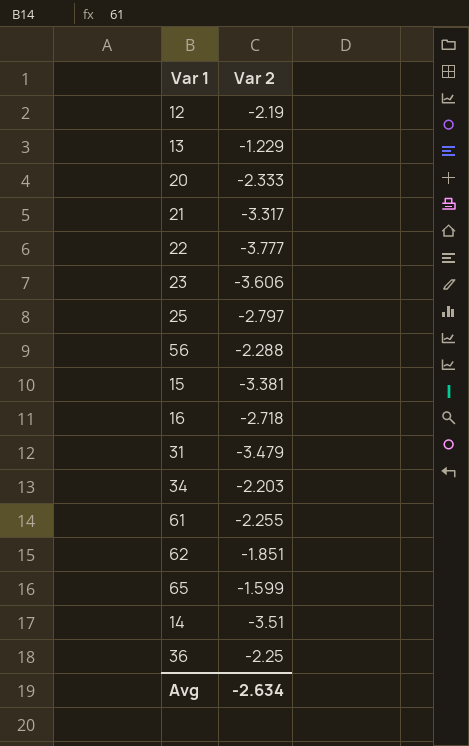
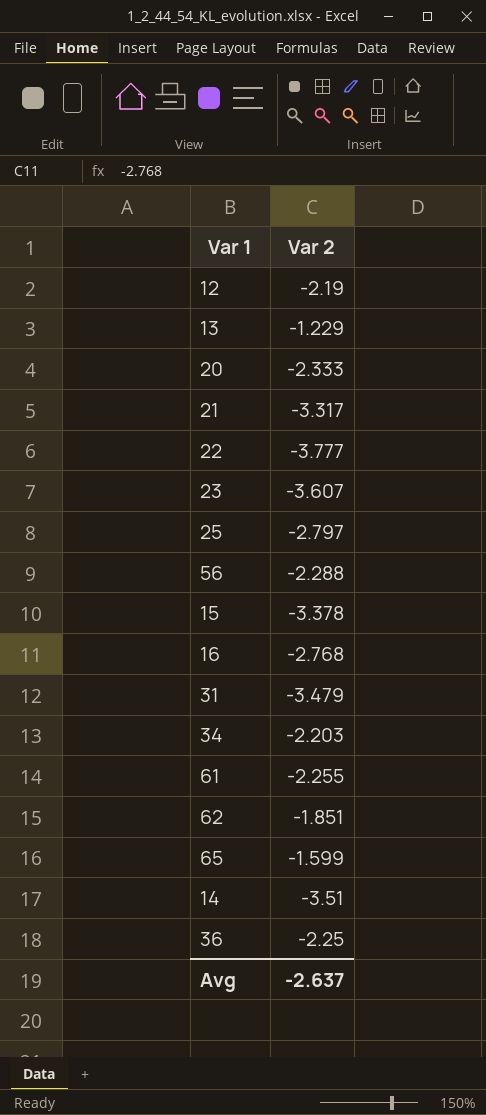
23 | Var 2: -3.606 -> -3.607
15 | Var 2: -3.381 -> -3.378
16 | Var 2: -2.718 -> -2.768
Avg | Var 2: -2.634 -> -2.637

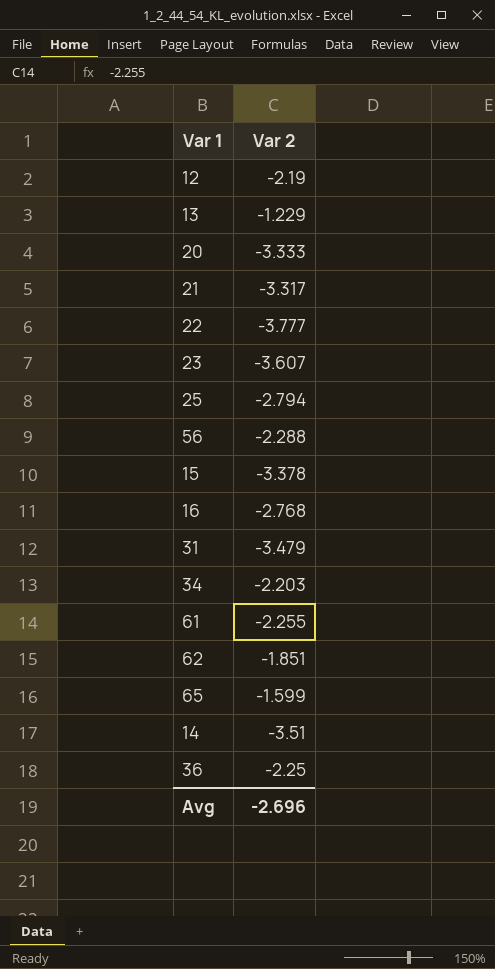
20 | Var 2: -2.333 -> -3.333
25 | Var 2: -2.797 -> -2.794
Avg | Var 2: -2.637 -> -2.696

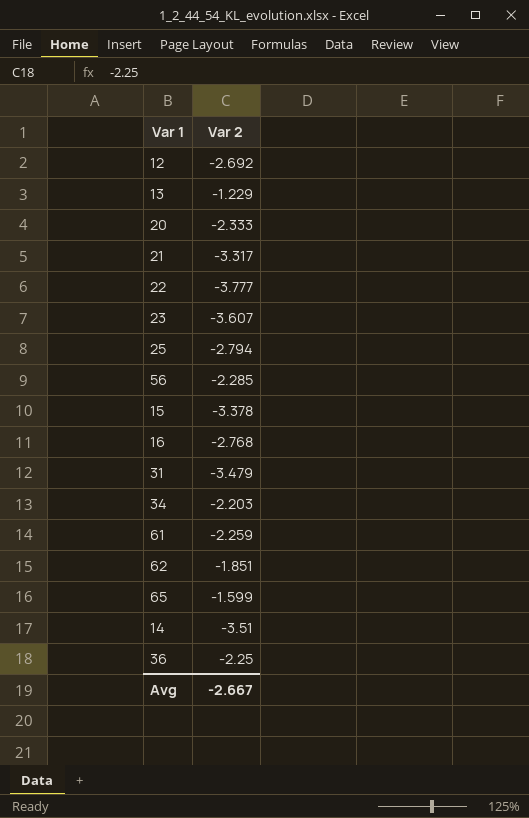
12 | Var 2: -2.19 -> -2.692
20 | Var 2: -3.333 -> -2.333
56 | Var 2: -2.288 -> -2.285
61 | Var 2: -2.255 -> -2.259
Avg | Var 2: -2.696 -> -2.667

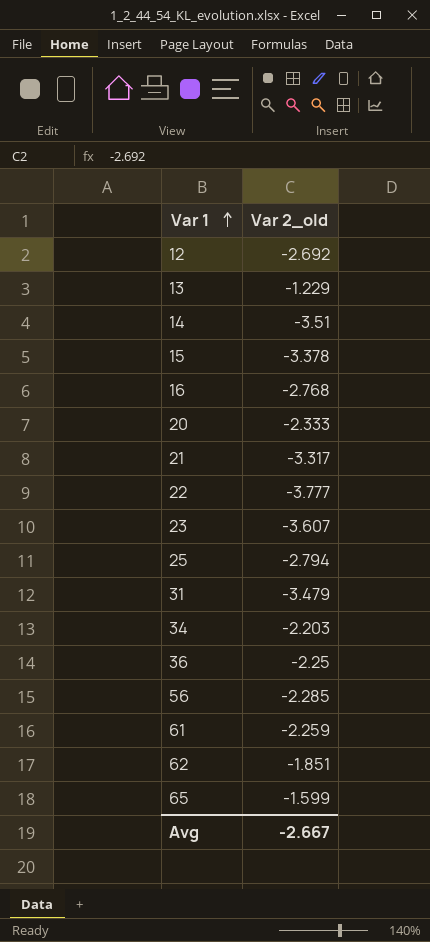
row order: none -> Var 1 ascending
column name: Var 2 -> Var 2_old

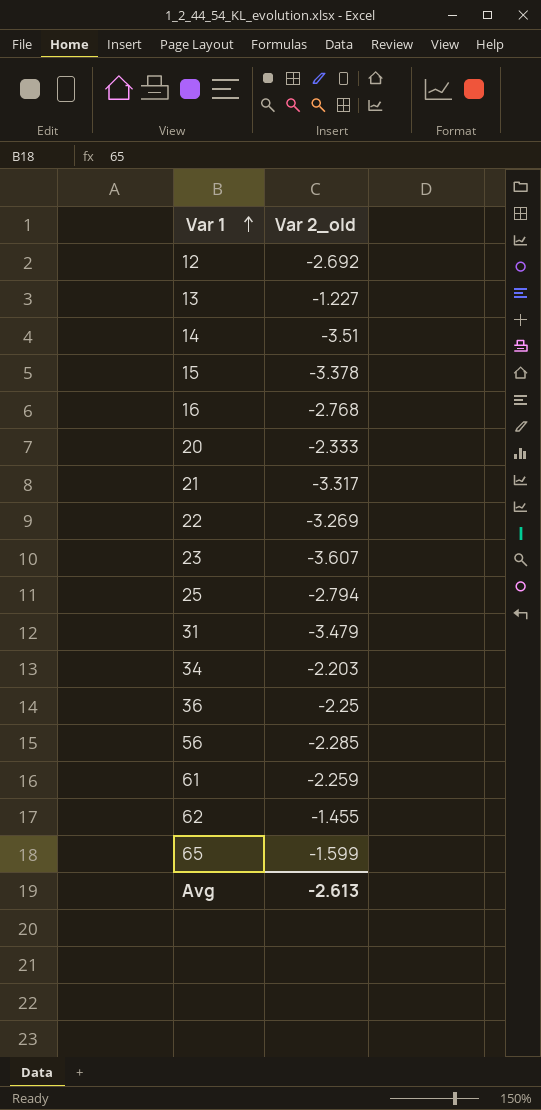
13 | Var 2_old: -1.229 -> -1.227
22 | Var 2_old: -3.777 -> -3.269
62 | Var 2_old: -1.851 -> -1.455
Avg | Var 2_old: -2.667 -> -2.613

